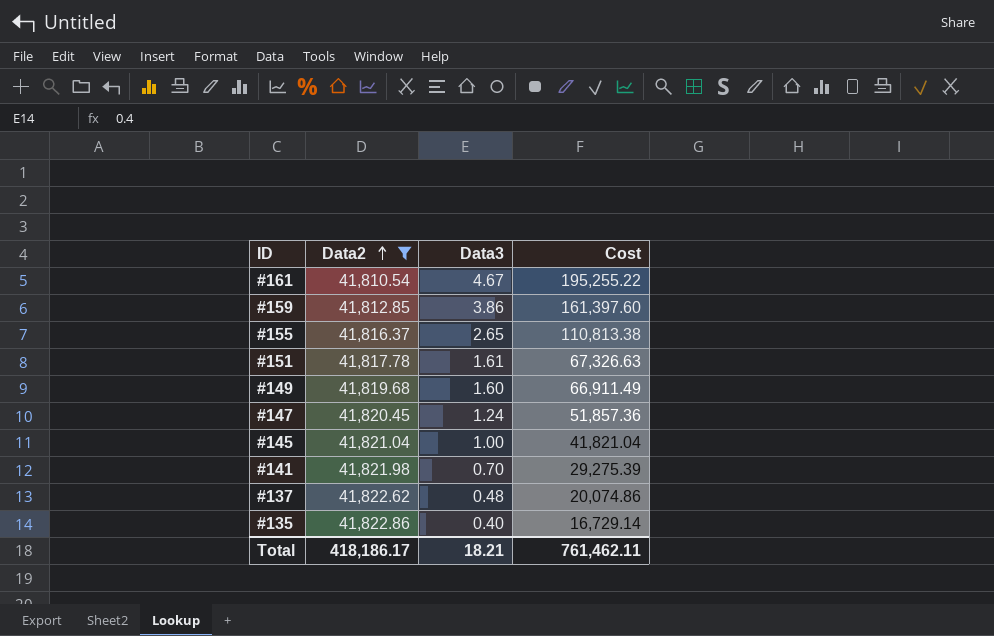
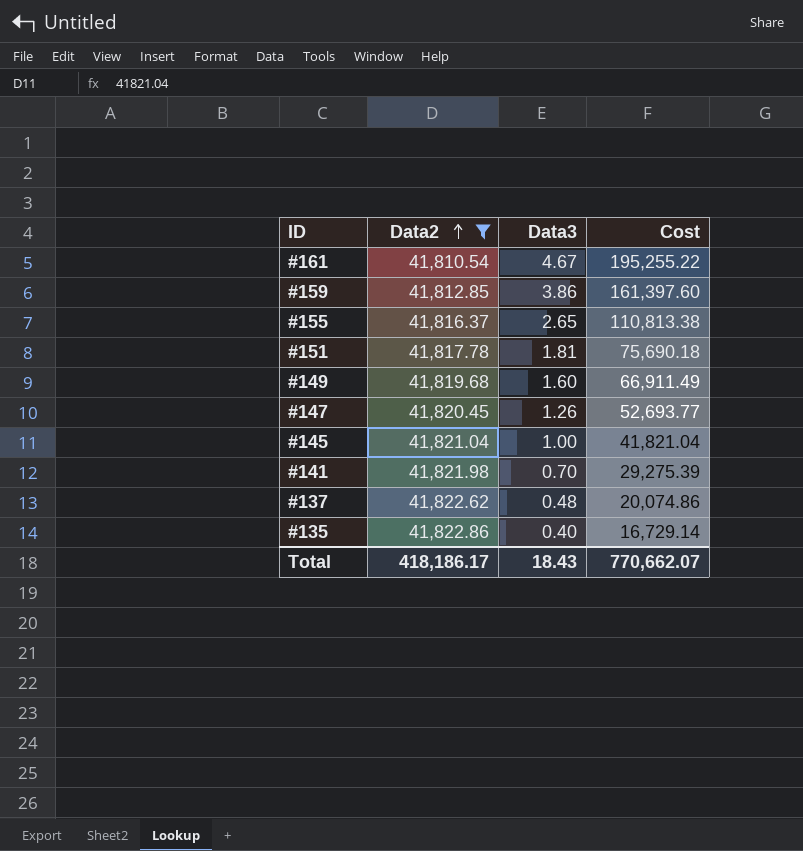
#151 | Data3: 1.61 -> 1.81
#151 | Cost: 67,326.63 -> 75,690.18
#147 | Data3: 1.24 -> 1.26
#147 | Cost: 51,857.36 -> 52,693.77
Total | Data3: 18.21 -> 18.43
Total | Cost: 761,462.11 -> 770,662.07

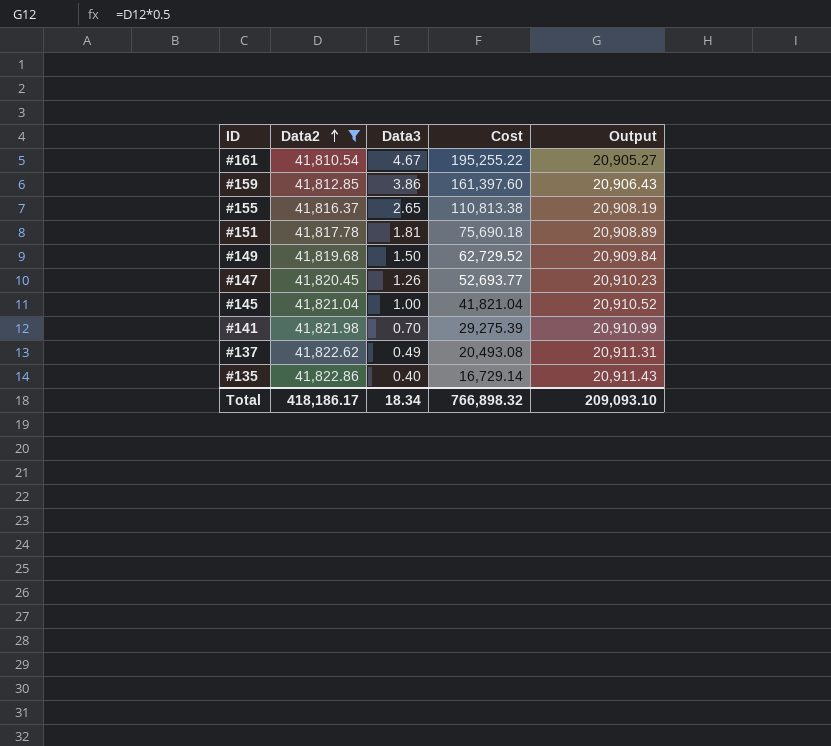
column Output | formula: none -> [Data2] * 0.5
#149 | Data3: 1.60 -> 1.50
#149 | Cost: 66,911.49 -> 62,729.52
#137 | Data3: 0.48 -> 0.49
#137 | Cost: 20,074.86 -> 20,493.08
Total | Data3: 18.43 -> 18.34
Total | Cost: 770,662.07 -> 766,898.32

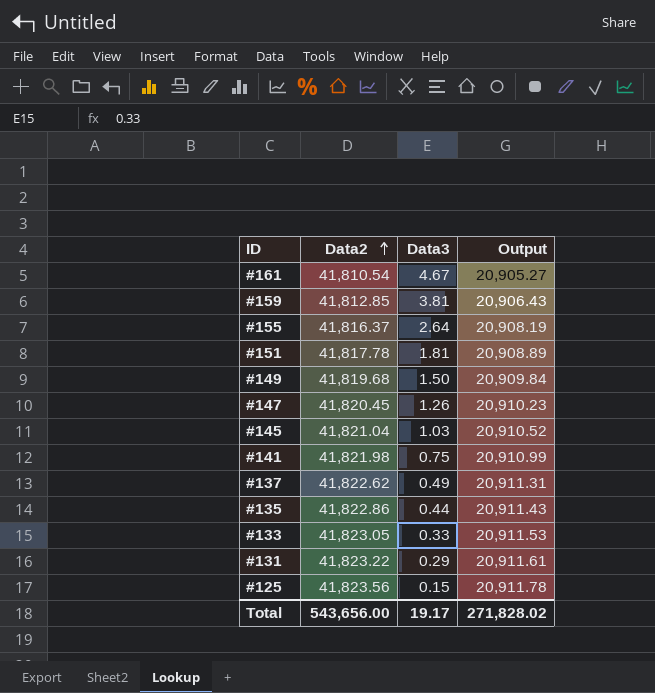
filter: Data2 <= 41,822.86 -> none
column Cost | formula: [Data2] * [Data3] -> none
#159 | Data3: 3.86 -> 3.81
#155 | Data3: 2.65 -> 2.64
#145 | Data3: 1.00 -> 1.03
#141 | Data3: 0.70 -> 0.75
#135 | Data3: 0.40 -> 0.44
Total | Data2: 418,186.17 -> 543,656.00
Total | Data3: 18.34 -> 19.17
Total | Output: 209,093.10 -> 271,828.02

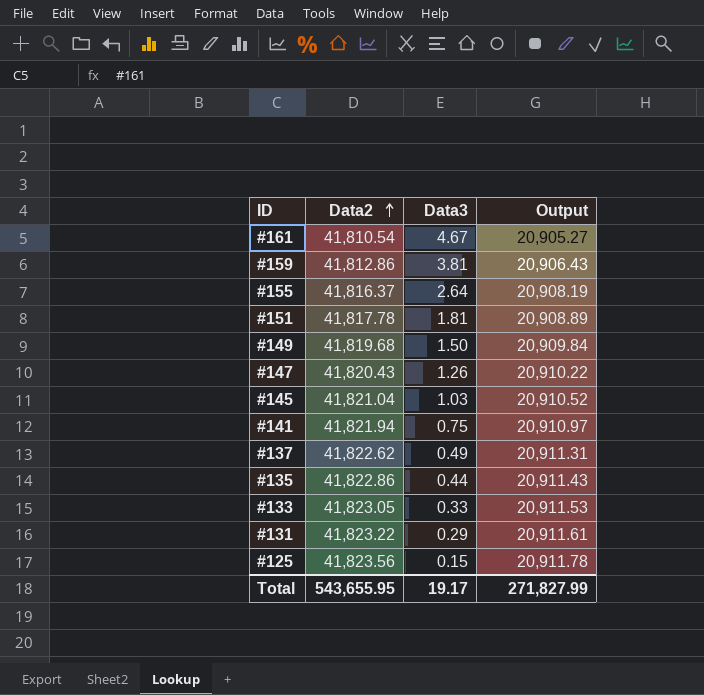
#159 | Data2: 41,812.85 -> 41,812.86
#147 | Data2: 41,820.45 -> 41,820.43
#147 | Output: 20,910.23 -> 20,910.22
#141 | Data2: 41,821.98 -> 41,821.94
#141 | Output: 20,910.99 -> 20,910.97
Total | Data2: 543,656.00 -> 543,655.95
Total | Output: 271,828.02 -> 271,827.99

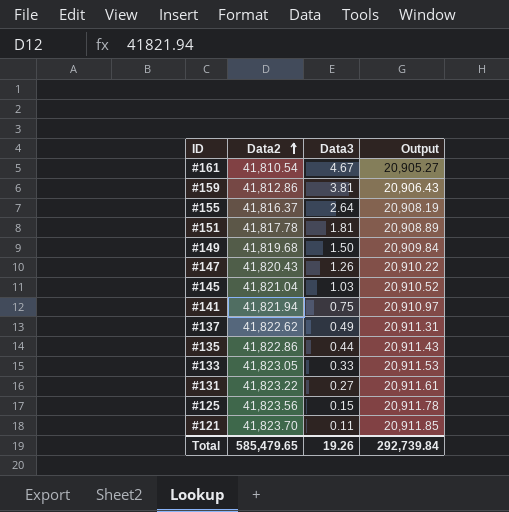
#131 | Data3: 0.29 -> 0.27
row #121: none -> 41,823.70 | 0.11 | 20,911.85
Total | Data2: 543,655.95 -> 585,479.65
Total | Data3: 19.17 -> 19.26
Total | Output: 271,827.99 -> 292,739.84

